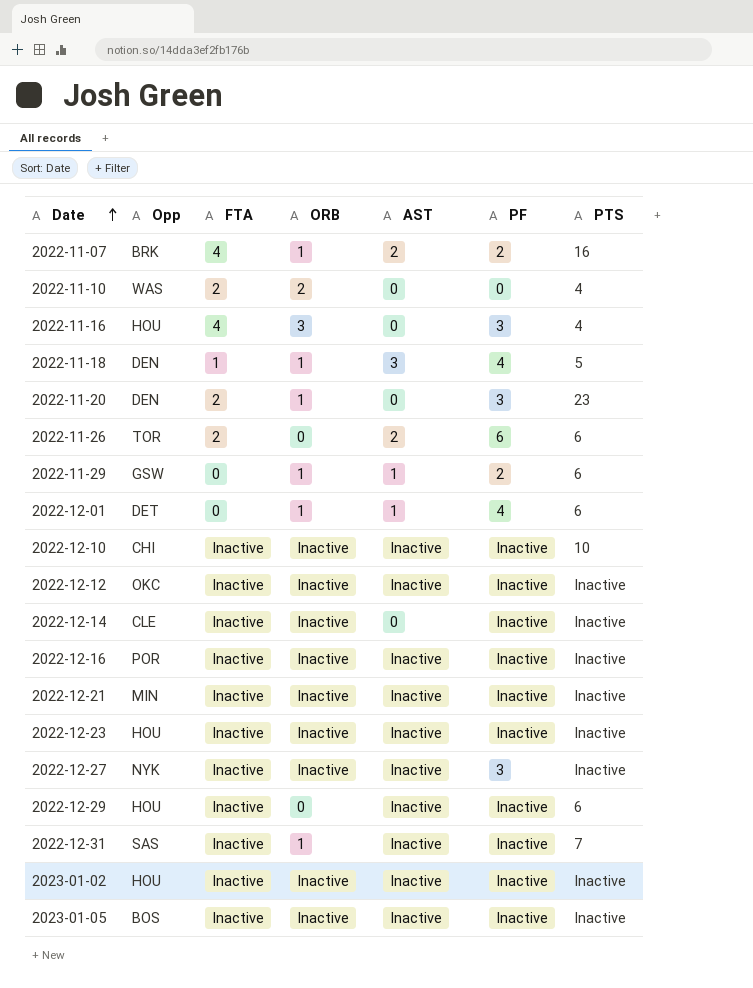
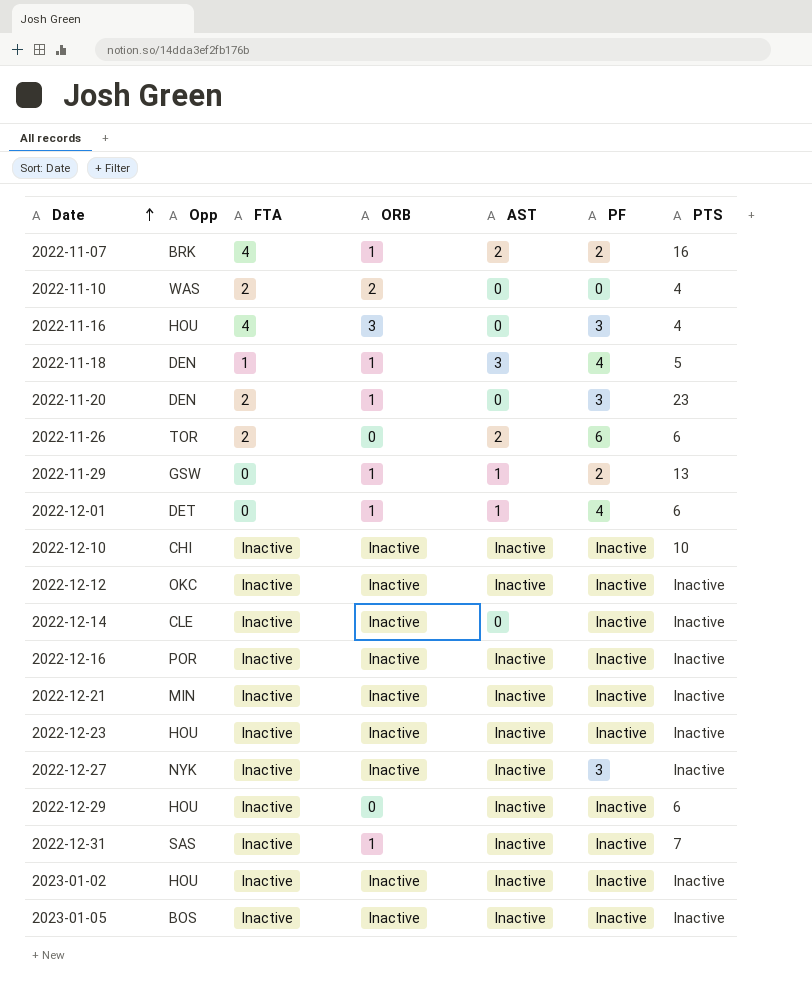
2022-11-29 | PTS: 6 -> 13

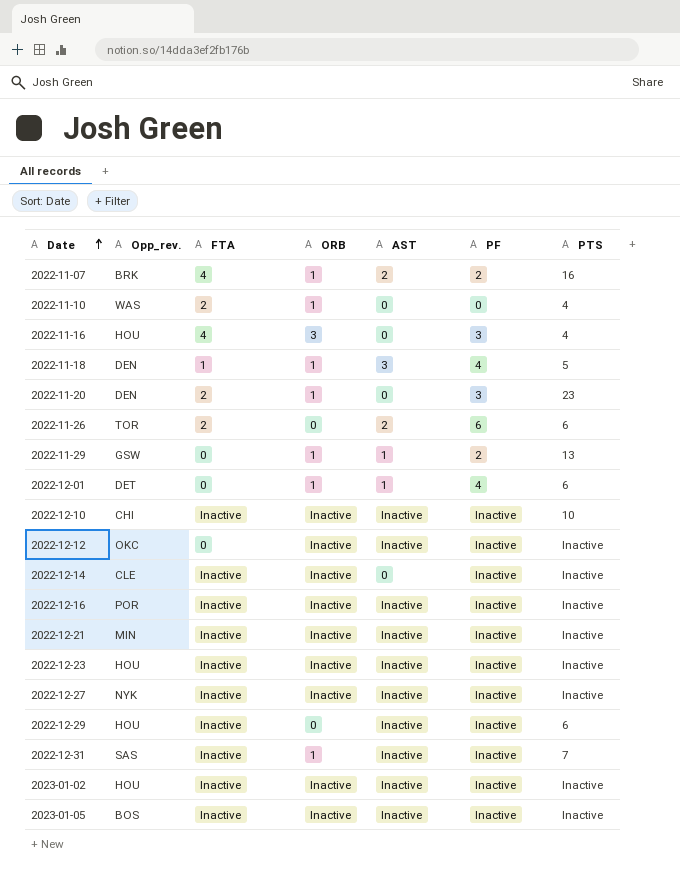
column name: Opp -> Opp_rev.
2022-11-10 | ORB: 2 -> 1
2022-12-12 | FTA: Inactive -> 0
2022-12-27 | PF: 3 -> Inactive

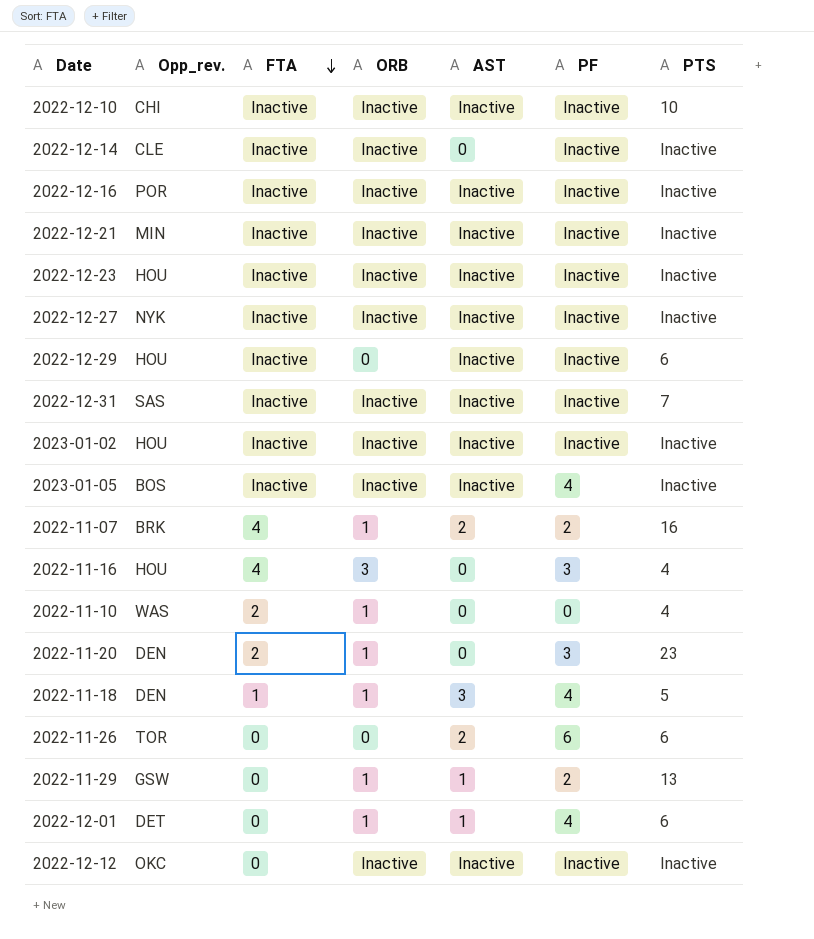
row order: Date ascending -> FTA descending
2022-12-31 | ORB: 1 -> Inactive
2023-01-05 | PF: Inactive -> 4
2022-11-26 | FTA: 2 -> 0

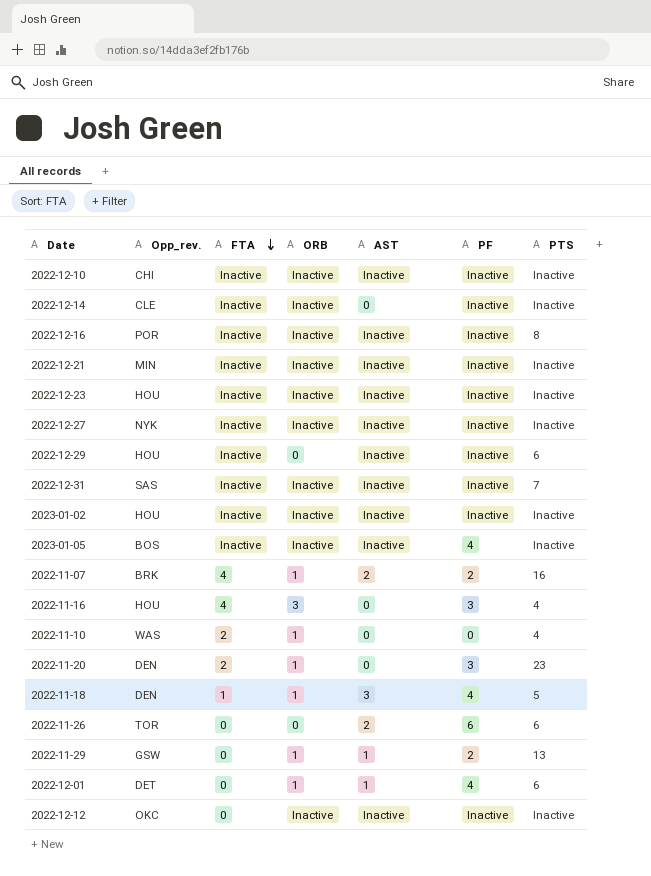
2022-12-10 | PTS: 10 -> Inactive
2022-12-16 | PTS: Inactive -> 8

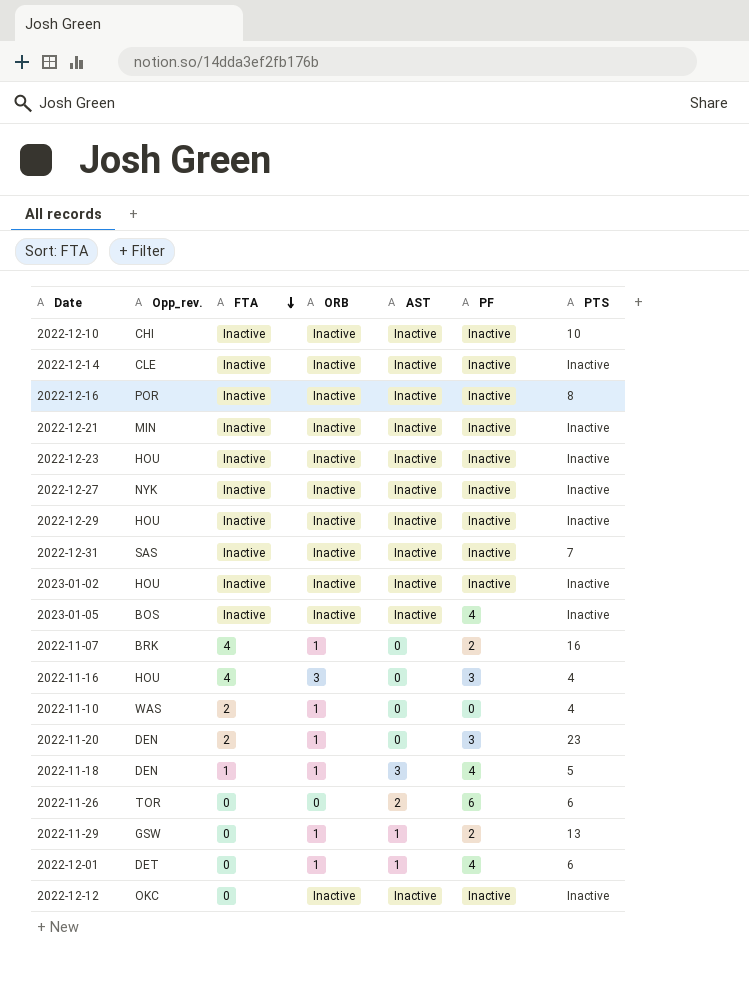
2022-12-10 | PTS: Inactive -> 10
2022-12-14 | AST: 0 -> Inactive
2022-12-29 | ORB: 0 -> Inactive
2022-12-29 | PTS: 6 -> Inactive
2022-11-07 | AST: 2 -> 0

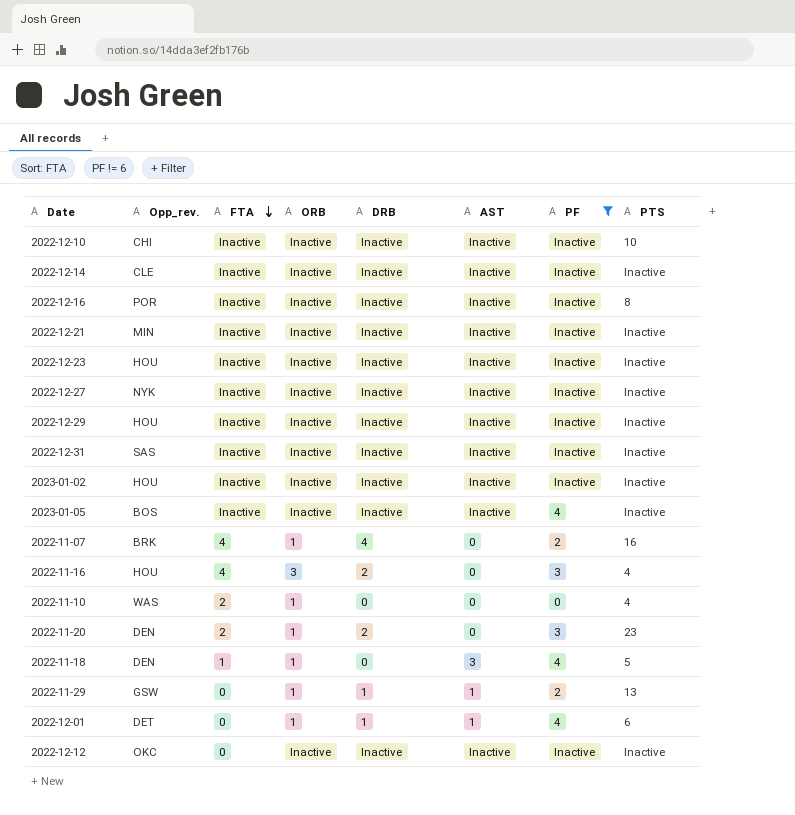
filter: none -> PF != 6
column DRB | position: none -> 5
2022-12-31 | PTS: 7 -> Inactive

